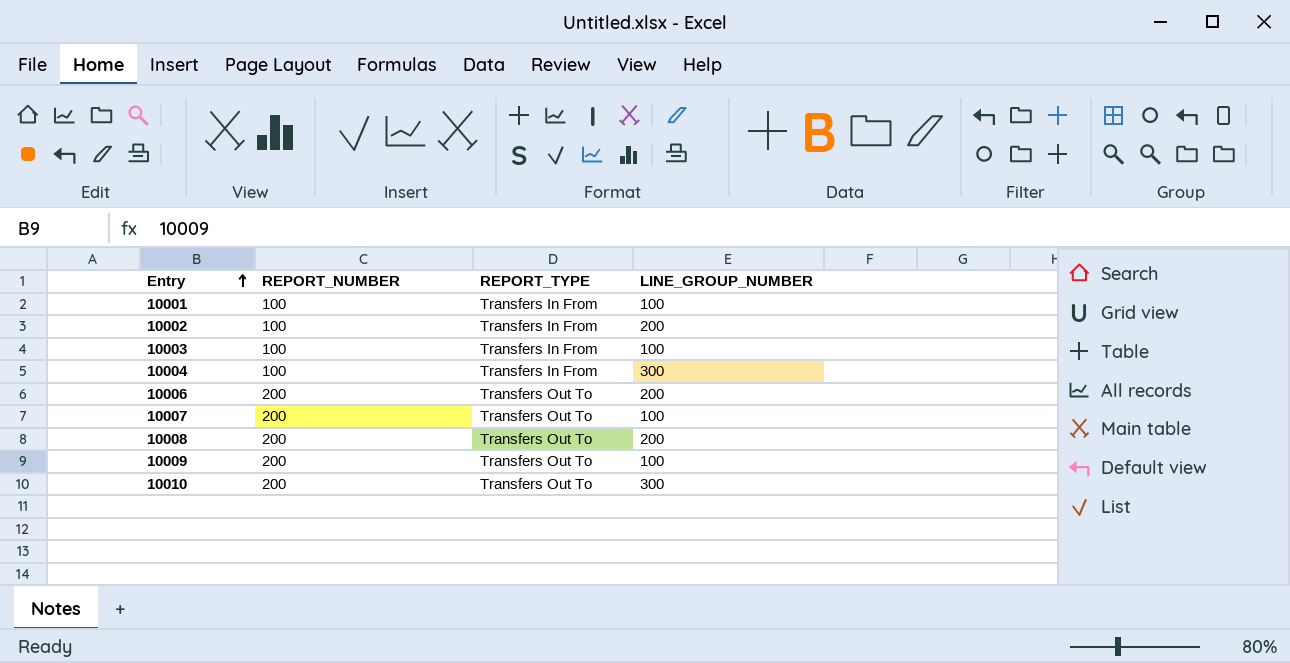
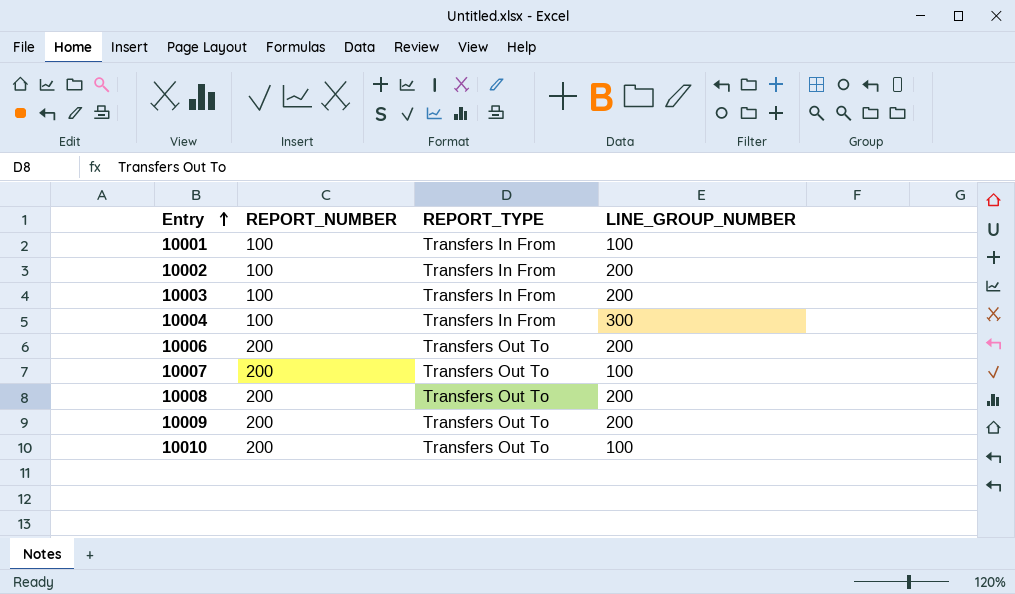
10003 | LINE_GROUP_NUMBER: 100 -> 200
10009 | LINE_GROUP_NUMBER: 100 -> 200
10010 | LINE_GROUP_NUMBER: 300 -> 100

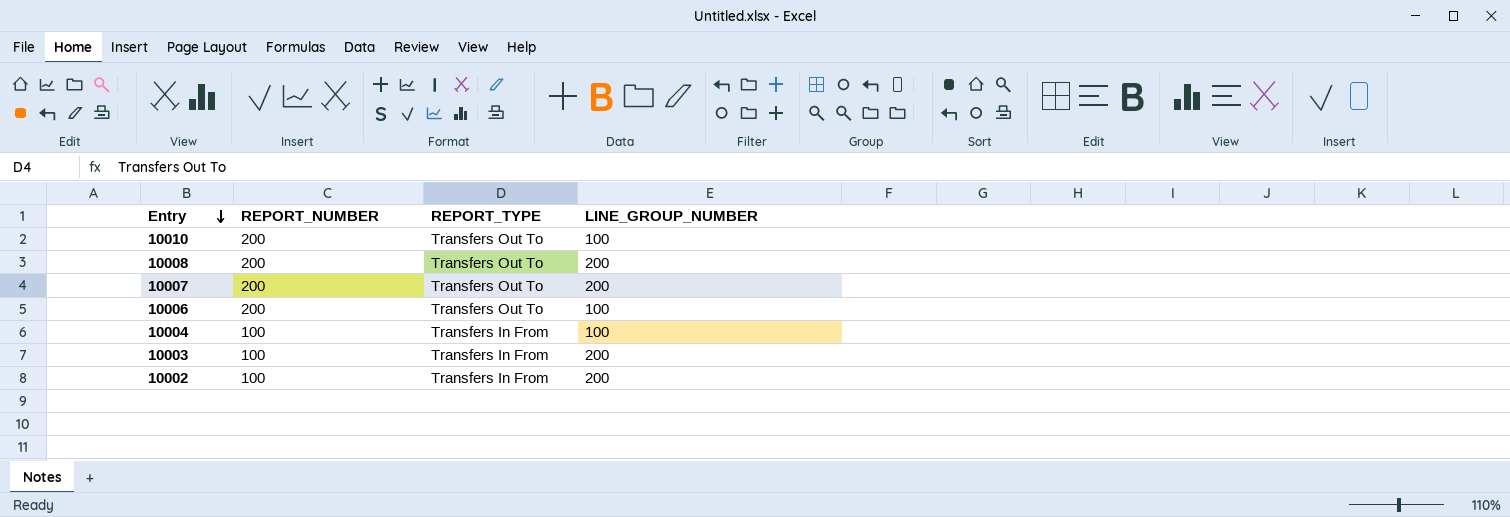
row order: Entry ascending -> Entry descending
row 10001: 100 | Transfers In From | 100 -> none
row 10009: 200 | Transfers Out To | 200 -> none
10007 | LINE_GROUP_NUMBER: 100 -> 200
10006 | LINE_GROUP_NUMBER: 200 -> 100
10004 | LINE_GROUP_NUMBER: 300 -> 100

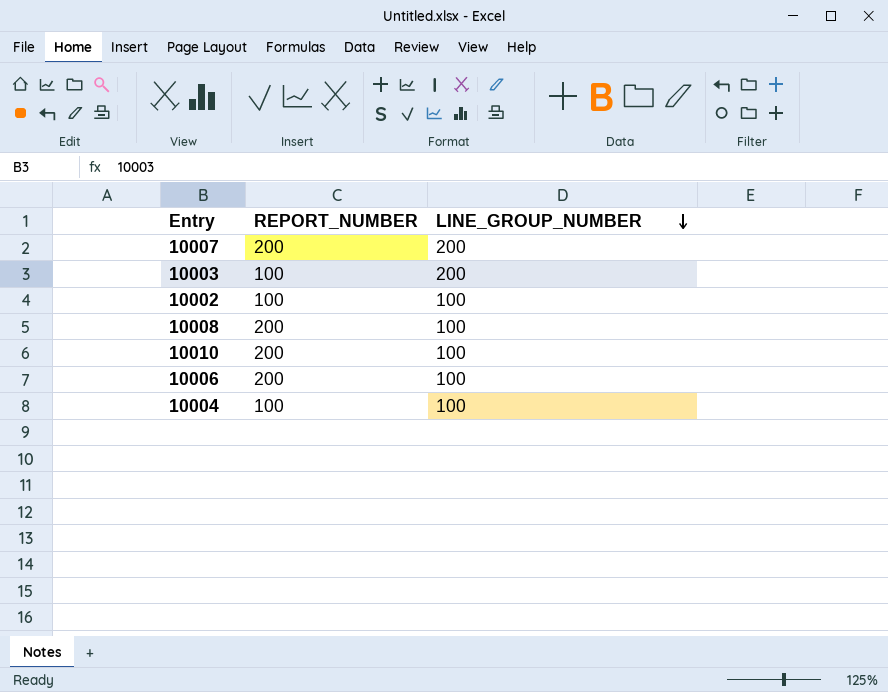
row order: Entry descending -> LINE_GROUP_NUMBER descending
column REPORT_TYPE | position: 3 -> none
10002 | LINE_GROUP_NUMBER: 200 -> 100
10008 | LINE_GROUP_NUMBER: 200 -> 100

